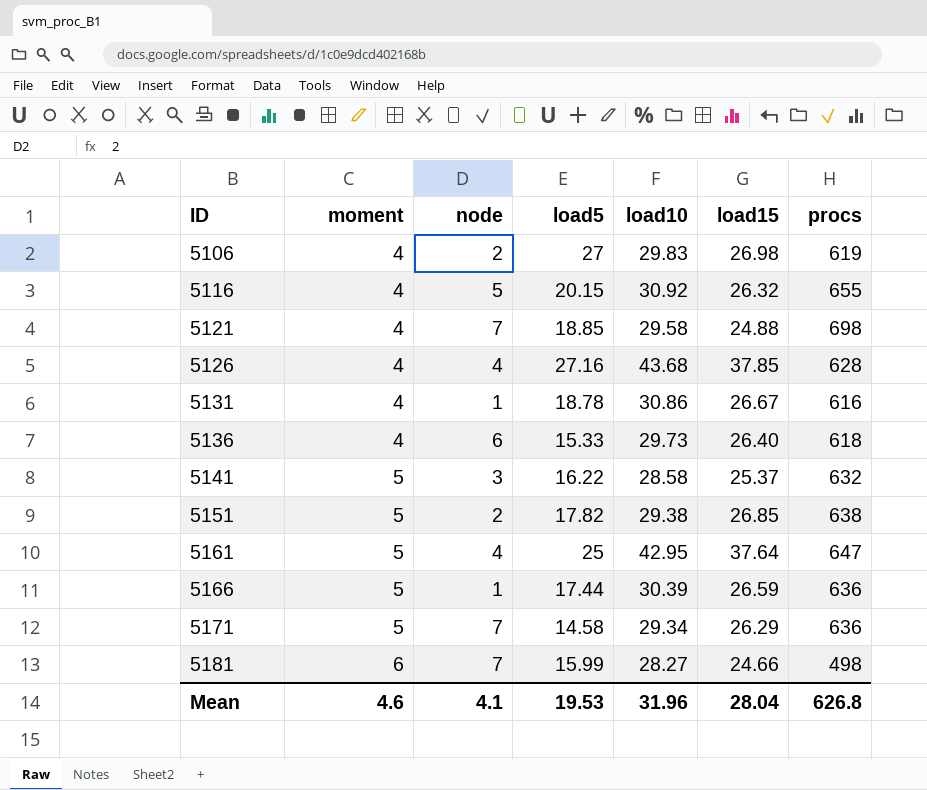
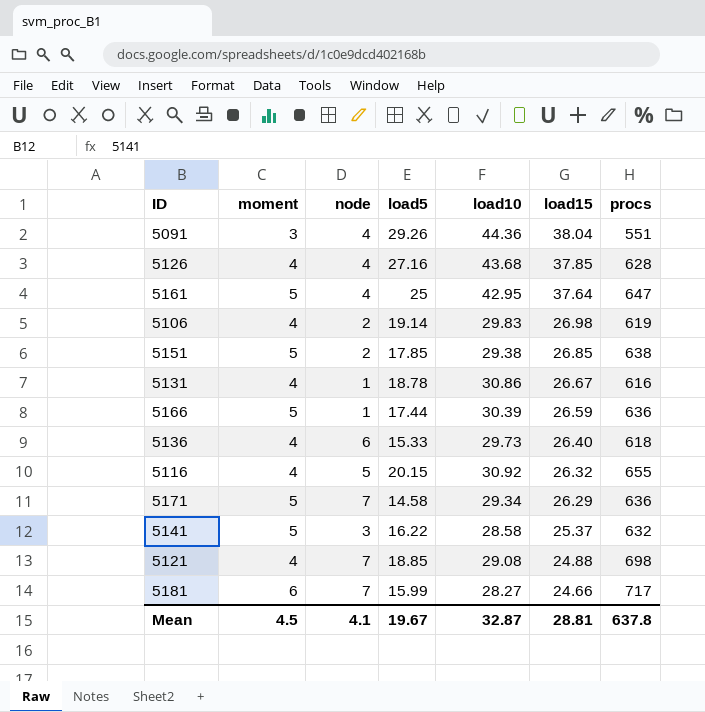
row order: ID ascending -> load15 descending
row 5091: none -> 3 | 4 | 29.26 | 44.36 | 38.04 | 551
5106 | load5: 27 -> 19.14
5151 | load5: 17.82 -> 17.85
5121 | load10: 29.58 -> 29.08
5181 | procs: 498 -> 717
Mean | moment: 4.6 -> 4.5
Mean | load5: 19.53 -> 19.67
Mean | load10: 31.96 -> 32.87
Mean | load15: 28.04 -> 28.81
Mean | procs: 626.8 -> 637.8

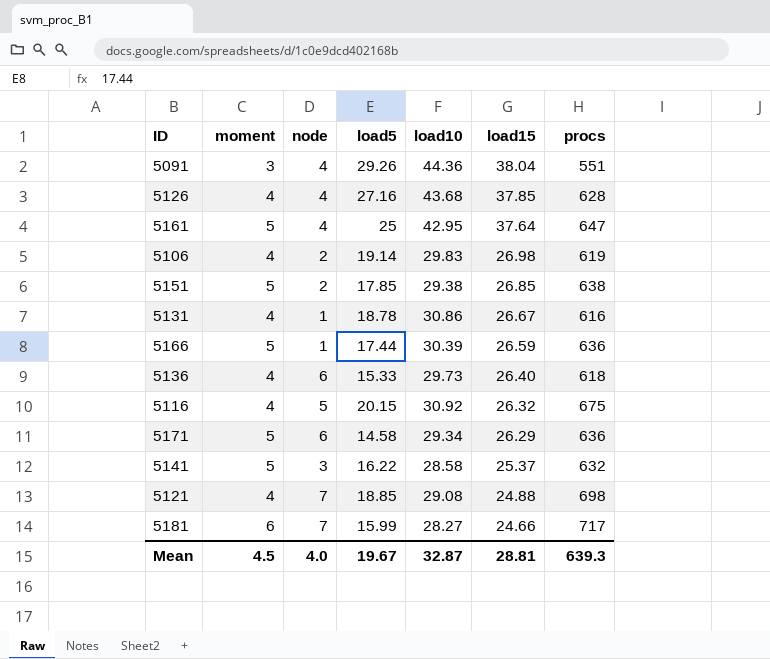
5116 | procs: 655 -> 675
5171 | node: 7 -> 6
Mean | node: 4.1 -> 4.0
Mean | procs: 637.8 -> 639.3

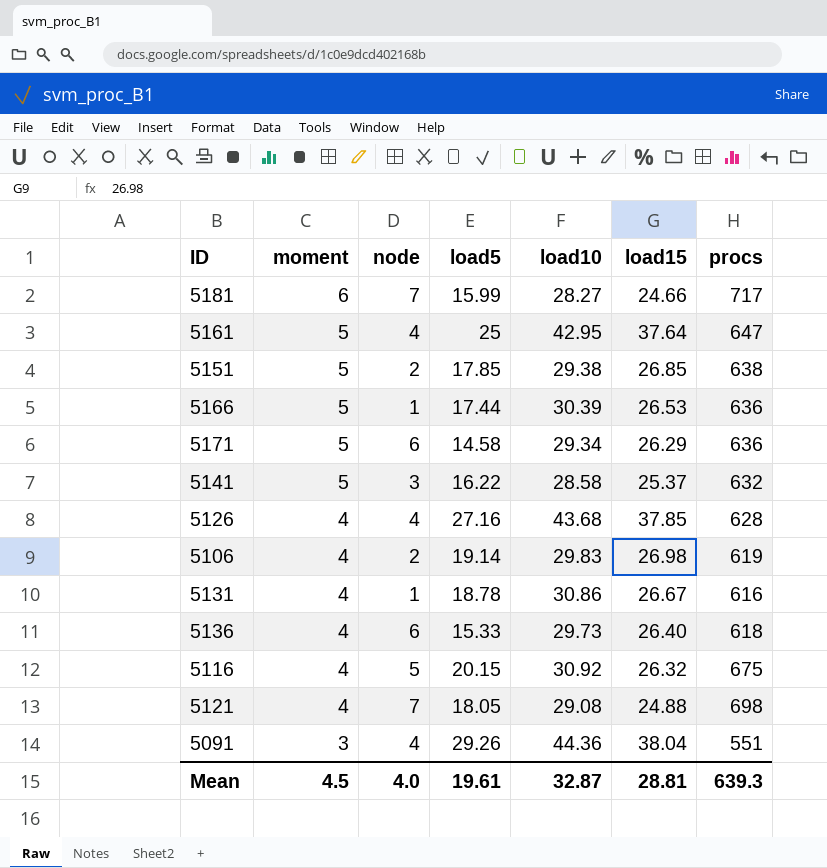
row order: load15 descending -> moment descending
5166 | load15: 26.59 -> 26.53
5121 | load5: 18.85 -> 18.05
Mean | load5: 19.67 -> 19.61

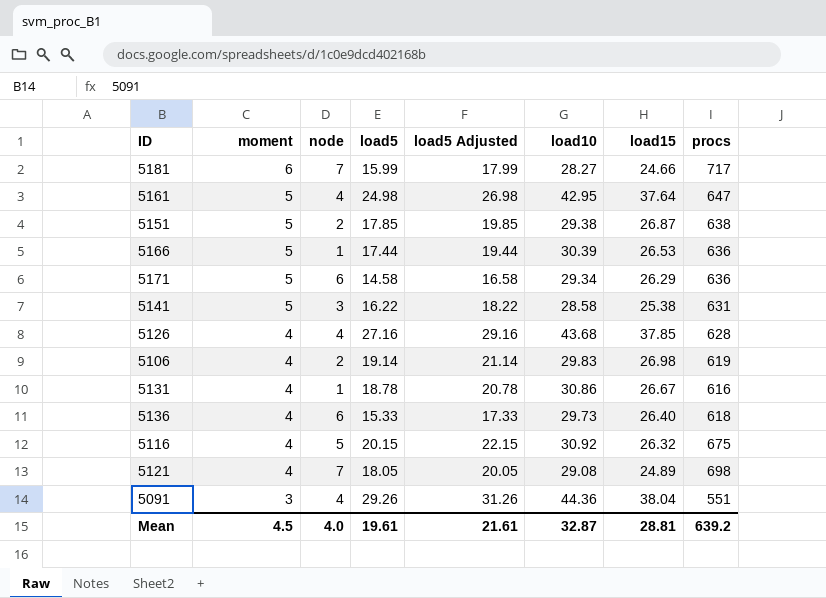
column load5 Adjusted | formula: none -> [load5] + 2
5161 | load5: 25 -> 24.98
5151 | load15: 26.85 -> 26.87
5141 | load15: 25.37 -> 25.38
5141 | procs: 632 -> 631
5121 | load15: 24.88 -> 24.89
Mean | procs: 639.3 -> 639.2

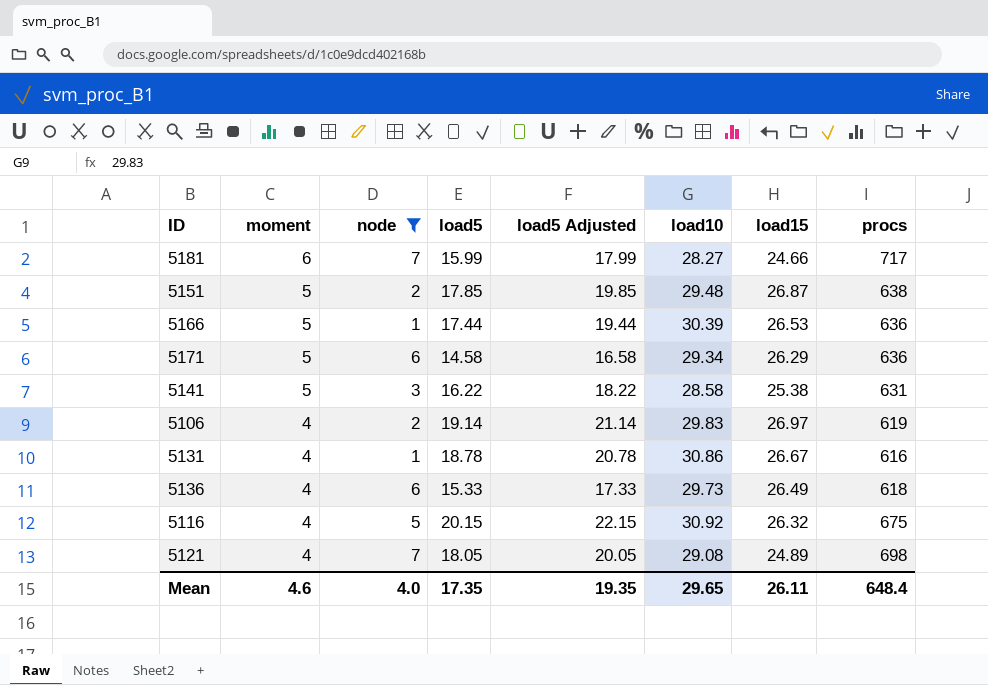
filter: none -> node != 4
5151 | load10: 29.38 -> 29.48
5106 | load15: 26.98 -> 26.97
5136 | load15: 26.40 -> 26.49
Mean | moment: 4.5 -> 4.6
Mean | load5: 19.61 -> 17.35
Mean | load5 Adjusted: 21.61 -> 19.35
Mean | load10: 32.87 -> 29.65
Mean | load15: 28.81 -> 26.11
Mean | procs: 639.2 -> 648.4

